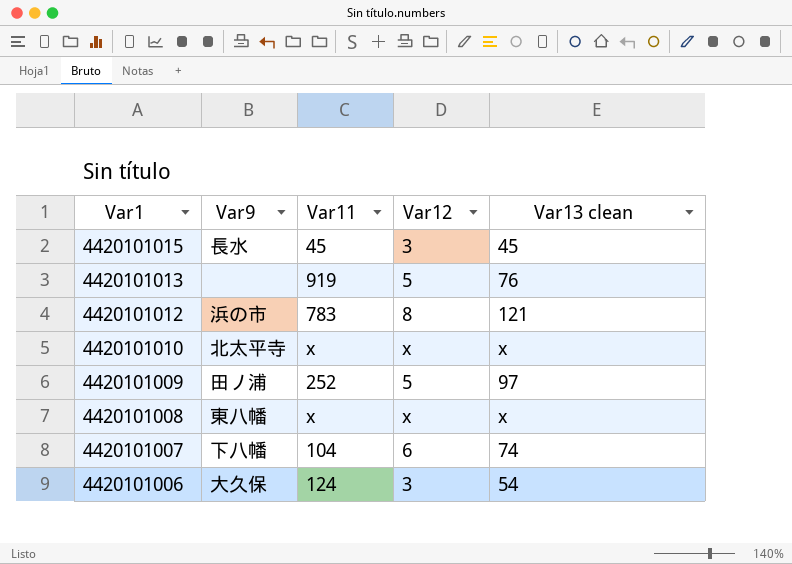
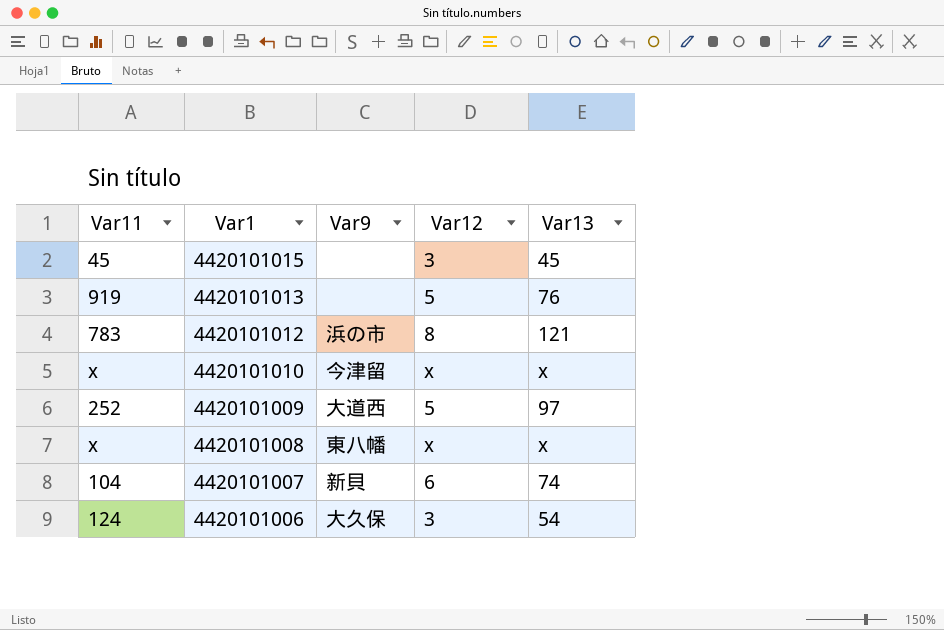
column Var11 | position: 3 -> 1
column name: Var13 clean -> Var13
4420101015 | Var9: 長水 -> none
4420101010 | Var9: 北太平寺 -> 今津留
4420101009 | Var9: 田ノ浦 -> 大道西
4420101007 | Var9: 下八幡 -> 新貝

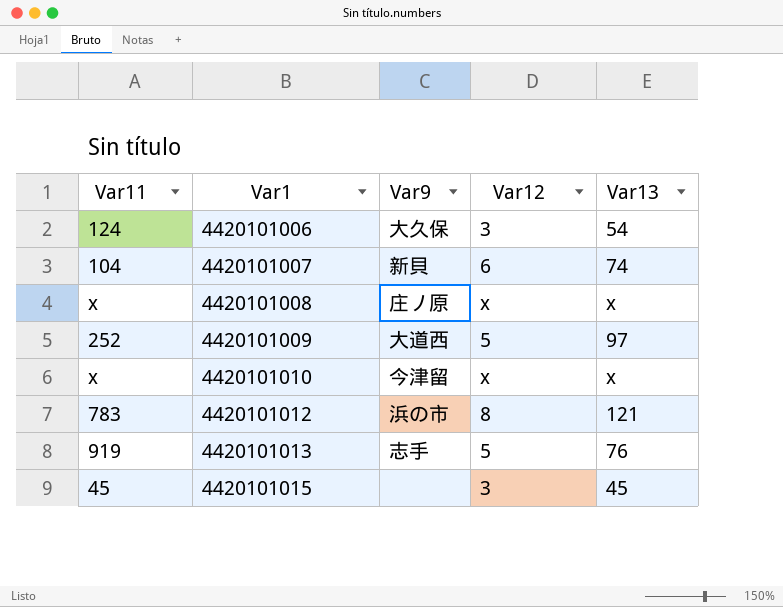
row order: Var1 descending -> Var1 ascending
4420101008 | Var9: 東八幡 -> 庄ノ原
4420101013 | Var9: none -> 志手

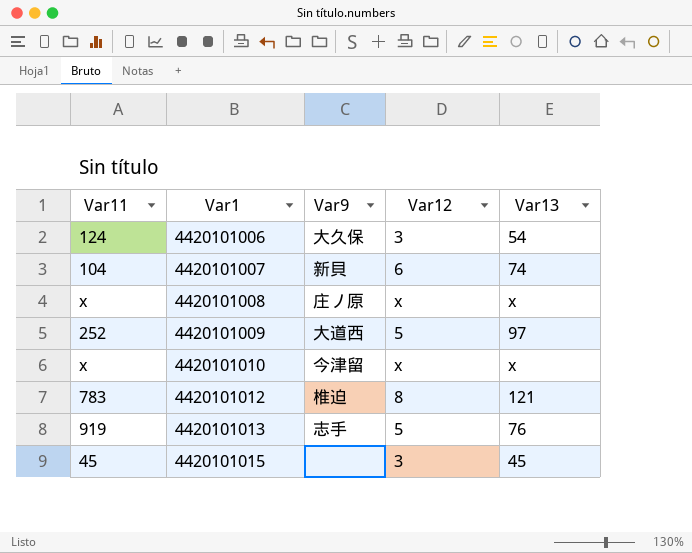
4420101012 | Var9: 浜の市 -> 椎迫

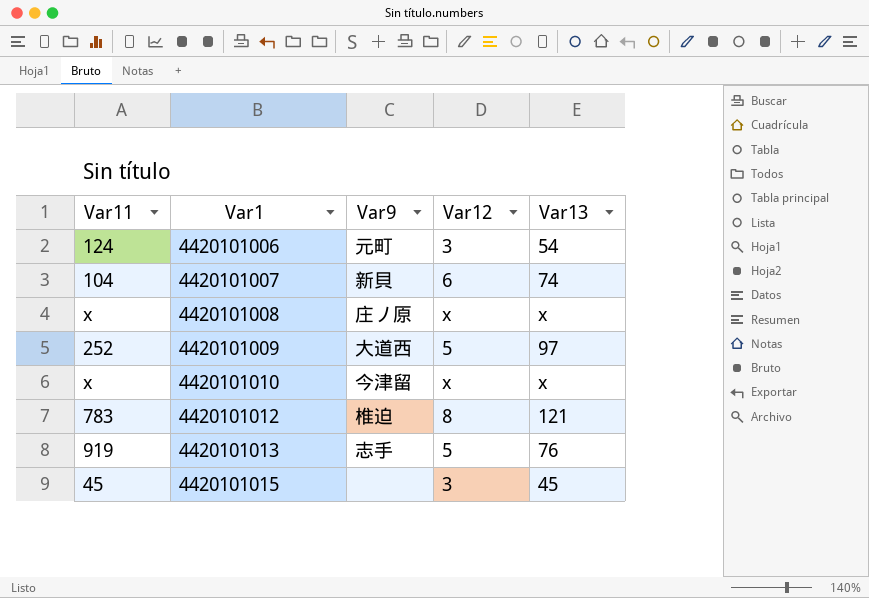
4420101006 | Var9: 大久保 -> 元町

